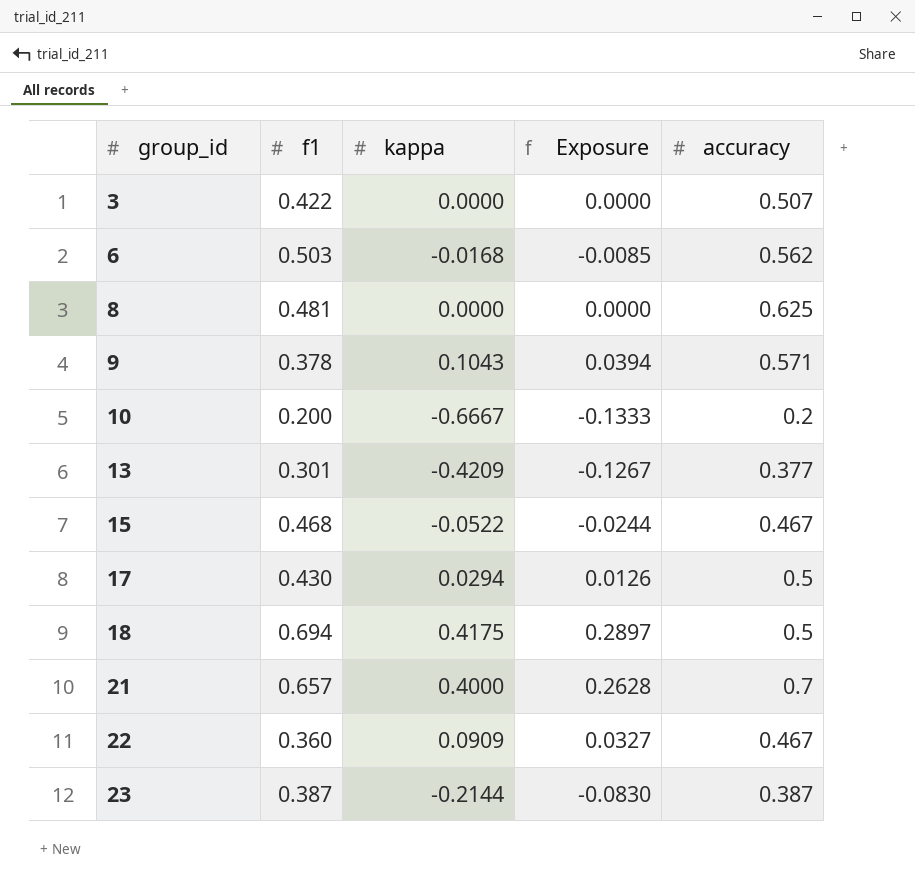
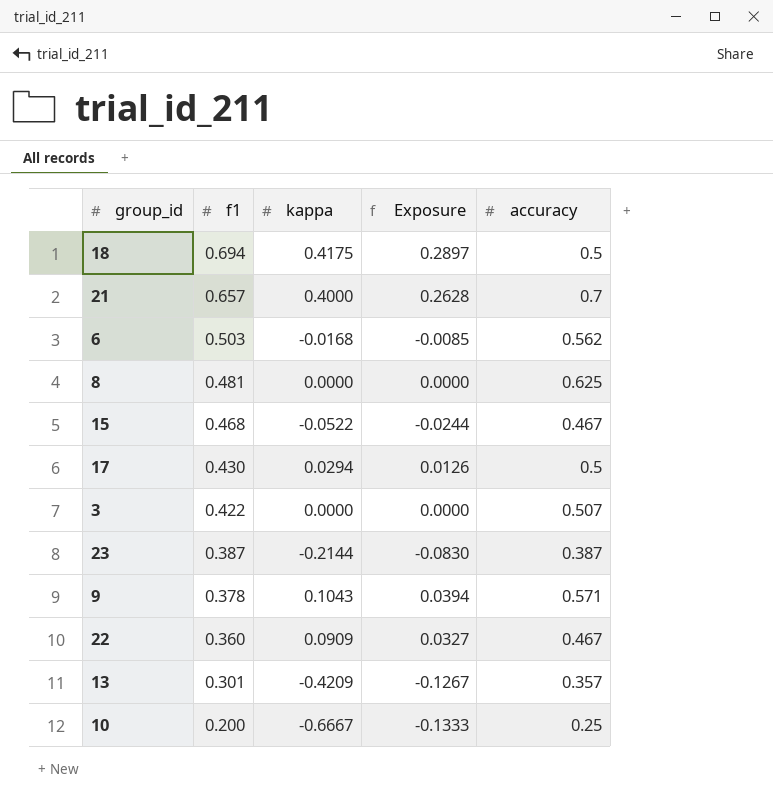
row order: group_id ascending -> f1 descending
13 | accuracy: 0.377 -> 0.357
10 | accuracy: 0.2 -> 0.25

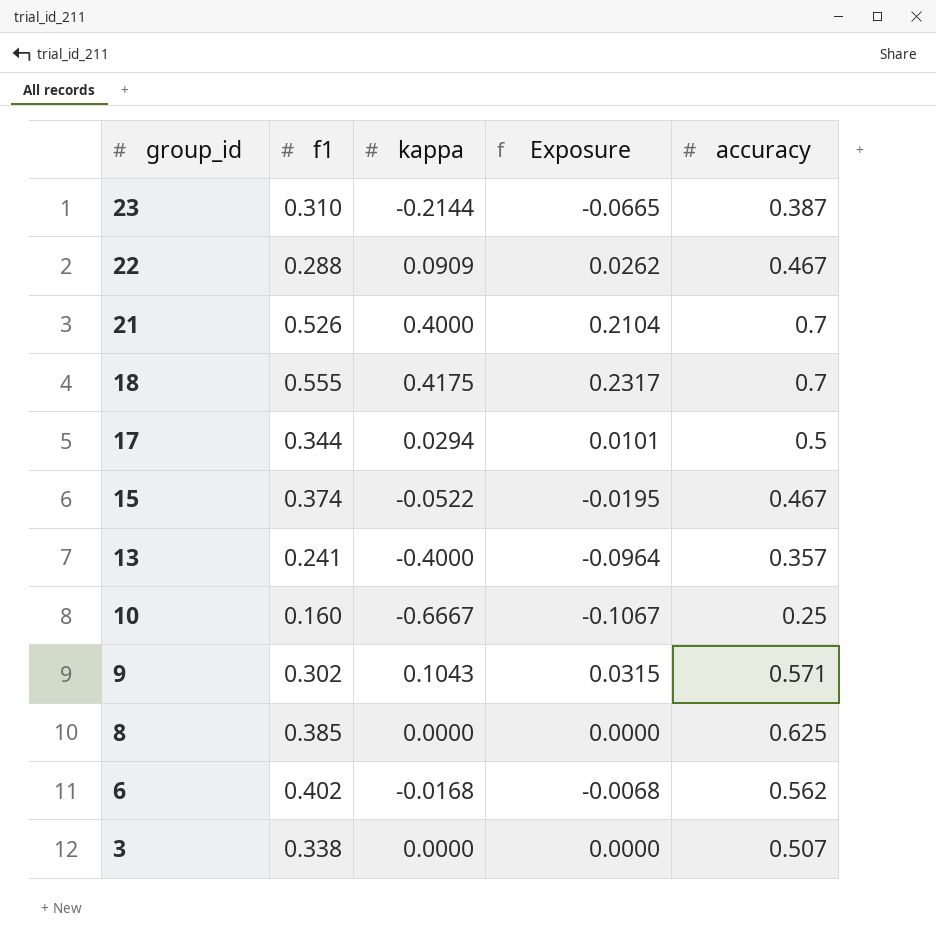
row order: f1 descending -> group_id descending
23 | f1: 0.387 -> 0.310
23 | Exposure: -0.0830 -> -0.0665
22 | f1: 0.360 -> 0.288
22 | Exposure: 0.0327 -> 0.0262
21 | f1: 0.657 -> 0.526
21 | Exposure: 0.2628 -> 0.2104
18 | f1: 0.694 -> 0.555
18 | Exposure: 0.2897 -> 0.2317
18 | accuracy: 0.5 -> 0.7
17 | f1: 0.430 -> 0.344
17 | Exposure: 0.0126 -> 0.0101
15 | f1: 0.468 -> 0.374
15 | Exposure: -0.0244 -> -0.0195
13 | f1: 0.301 -> 0.241
13 | kappa: -0.4209 -> -0.4000
13 | Exposure: -0.1267 -> -0.0964
10 | f1: 0.200 -> 0.160
10 | Exposure: -0.1333 -> -0.1067
9 | f1: 0.378 -> 0.302
9 | Exposure: 0.0394 -> 0.0315
8 | f1: 0.481 -> 0.385
6 | f1: 0.503 -> 0.402
6 | Exposure: -0.0085 -> -0.0068
3 | f1: 0.422 -> 0.338

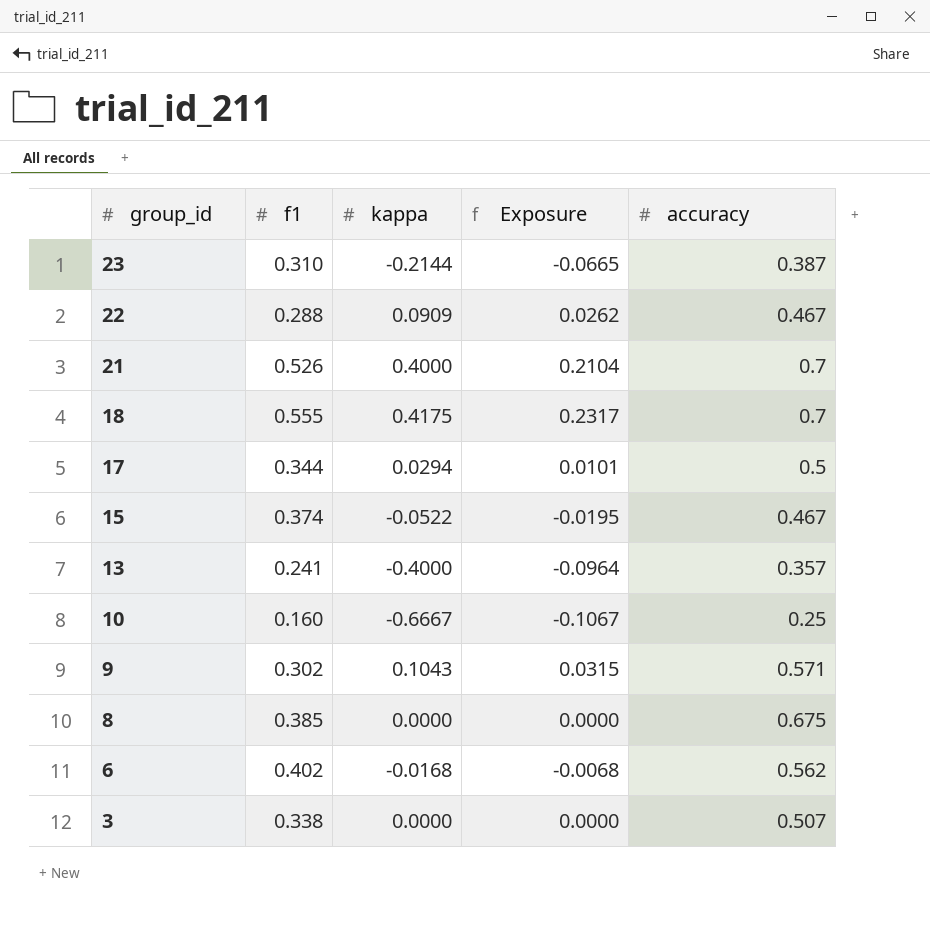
8 | accuracy: 0.625 -> 0.675

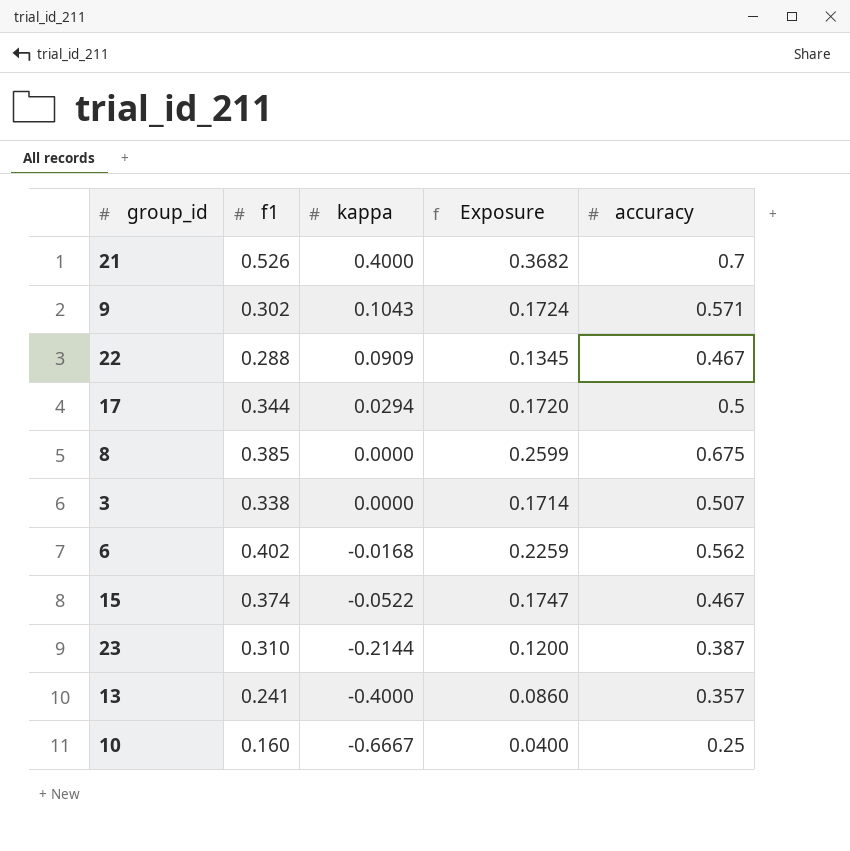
row order: group_id descending -> kappa descending
column Exposure | formula: [f1] * [kappa] -> [f1] * [accuracy]
row 18: 0.555 | 0.4175 | 0.2317 | 0.7 -> none

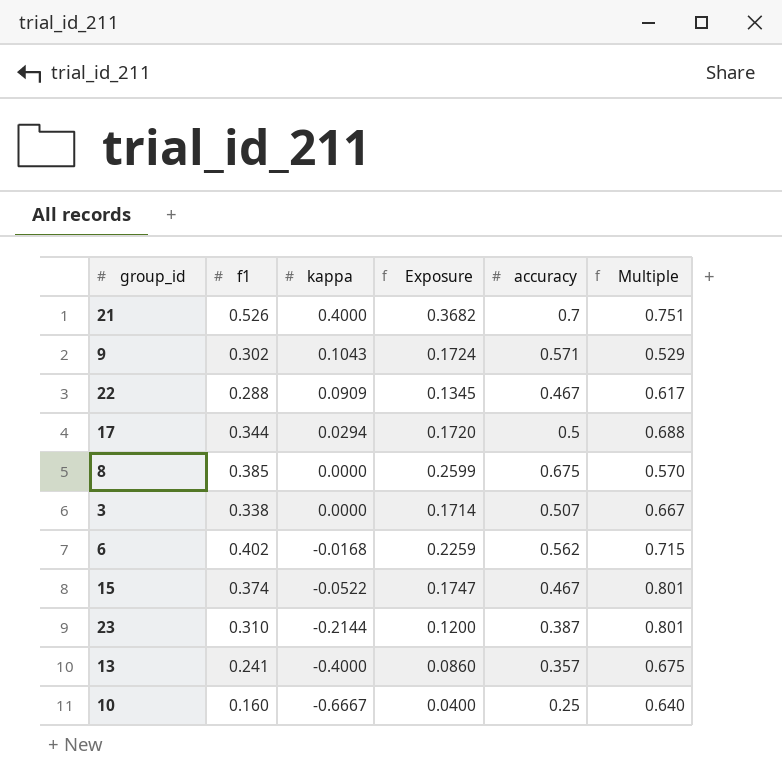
column Multiple | formula: none -> [f1] / [accuracy]

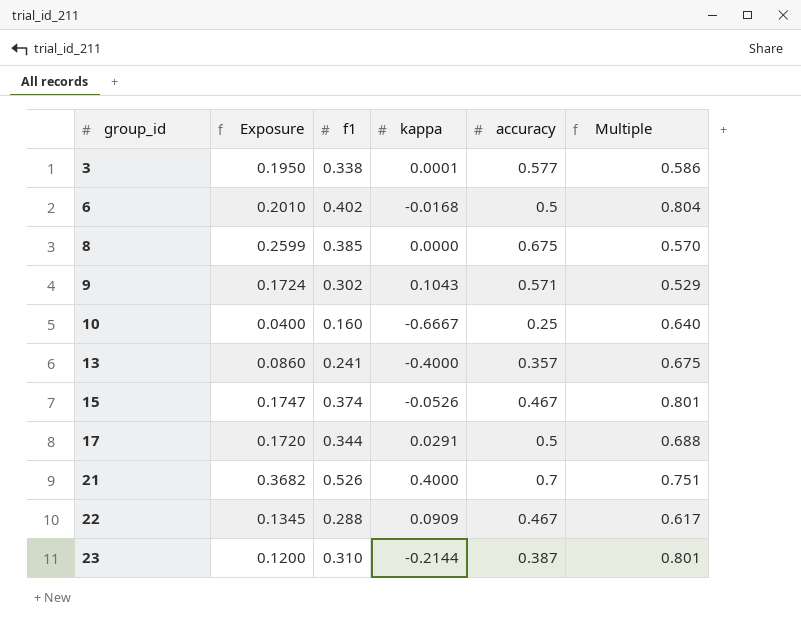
row order: kappa descending -> group_id ascending
column Exposure | position: 4 -> 2
3 | Exposure: 0.1714 -> 0.1950
3 | kappa: 0.0000 -> 0.0001
3 | accuracy: 0.507 -> 0.577
3 | Multiple: 0.667 -> 0.586
6 | Exposure: 0.2259 -> 0.2010
6 | accuracy: 0.562 -> 0.5
6 | Multiple: 0.715 -> 0.804
15 | kappa: -0.0522 -> -0.0526
17 | kappa: 0.0294 -> 0.0291

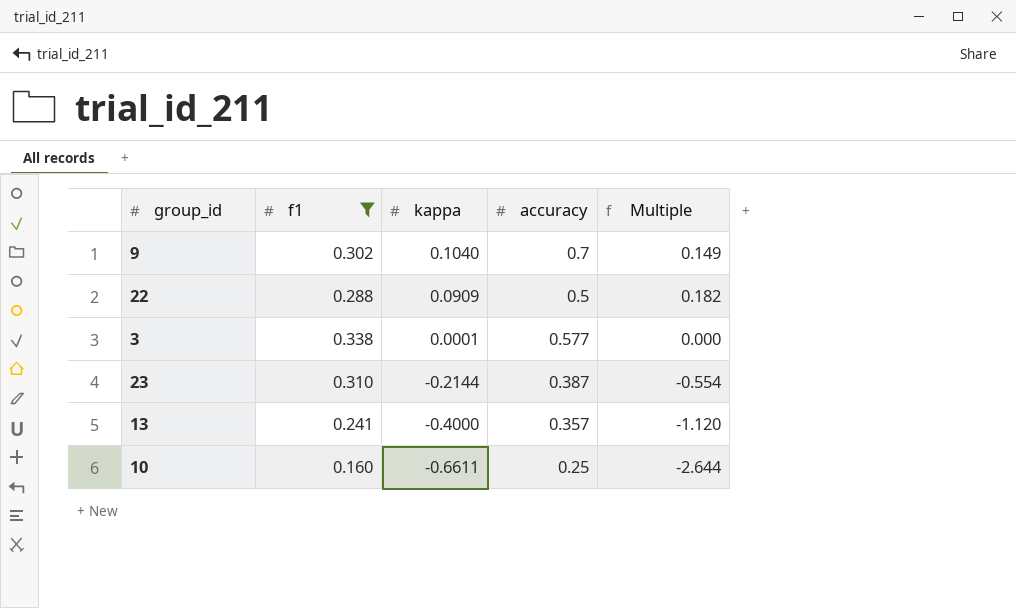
filter: none -> f1 <= 0.338
row order: group_id ascending -> kappa descending
column Exposure | formula: [f1] * [accuracy] -> none
column Multiple | formula: [f1] / [accuracy] -> [kappa] / [accuracy]
9 | kappa: 0.1043 -> 0.1040
9 | accuracy: 0.571 -> 0.7
22 | accuracy: 0.467 -> 0.5
10 | kappa: -0.6667 -> -0.6611

